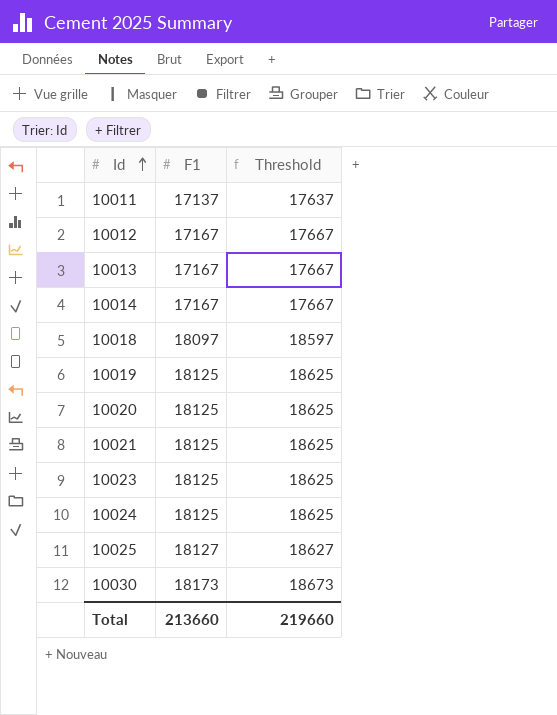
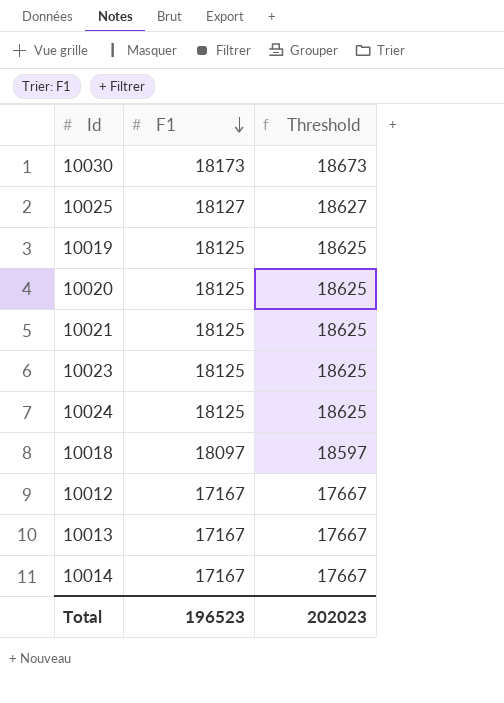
row order: Id ascending -> F1 descending
row 10011: 17137 | 17637 -> none
Total | F1: 213660 -> 196523
Total | Threshold: 219660 -> 202023

